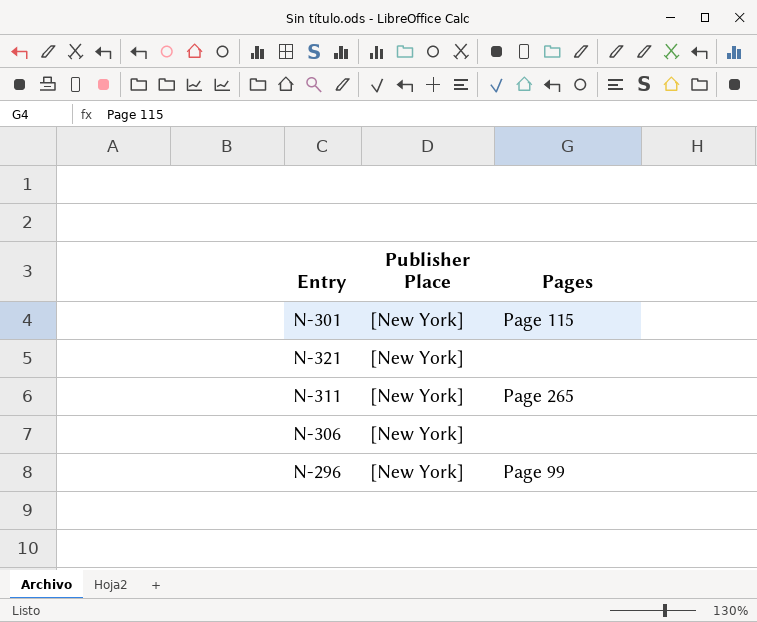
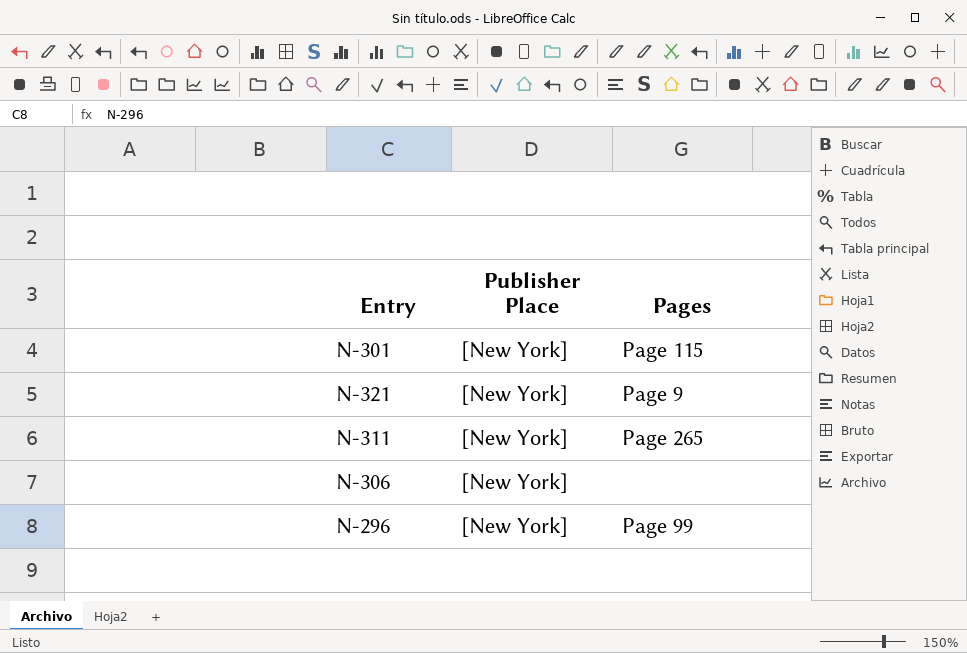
N-321 | Pages: none -> Page 9

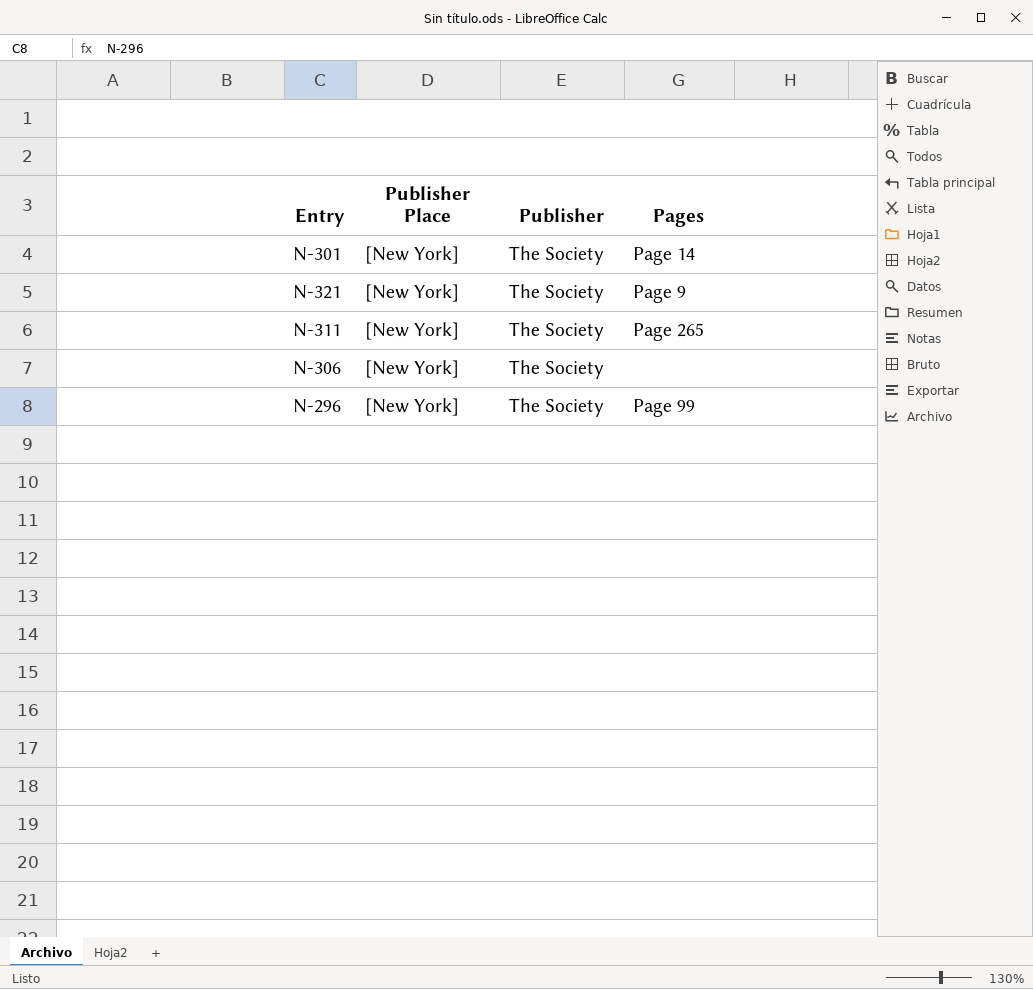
column Publisher | position: none -> 3
N-301 | Pages: Page 115 -> Page 14

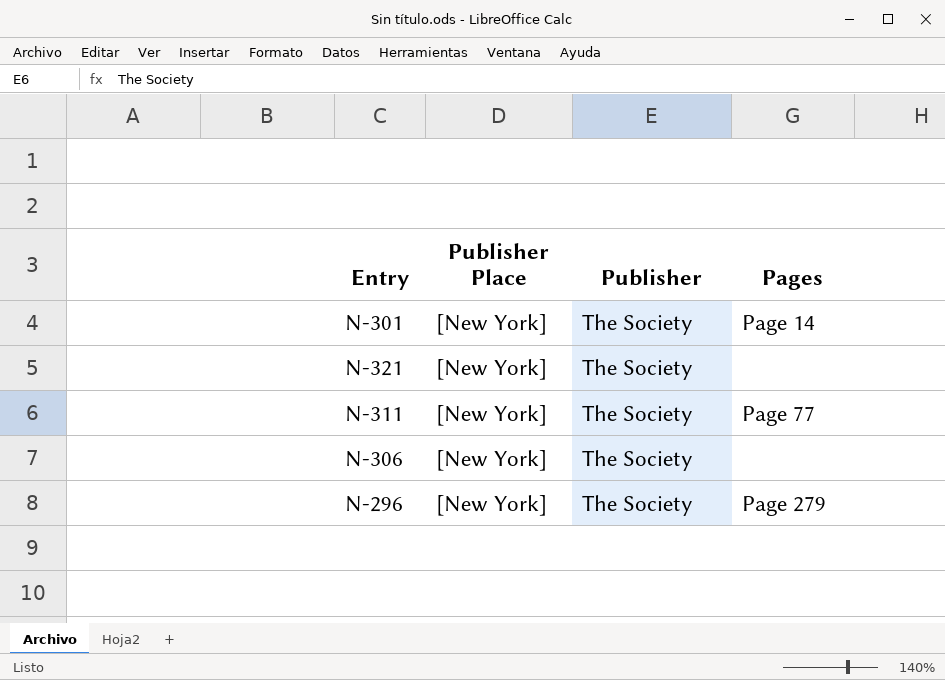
N-321 | Pages: Page 9 -> none
N-311 | Pages: Page 265 -> Page 77
N-296 | Pages: Page 99 -> Page 279

